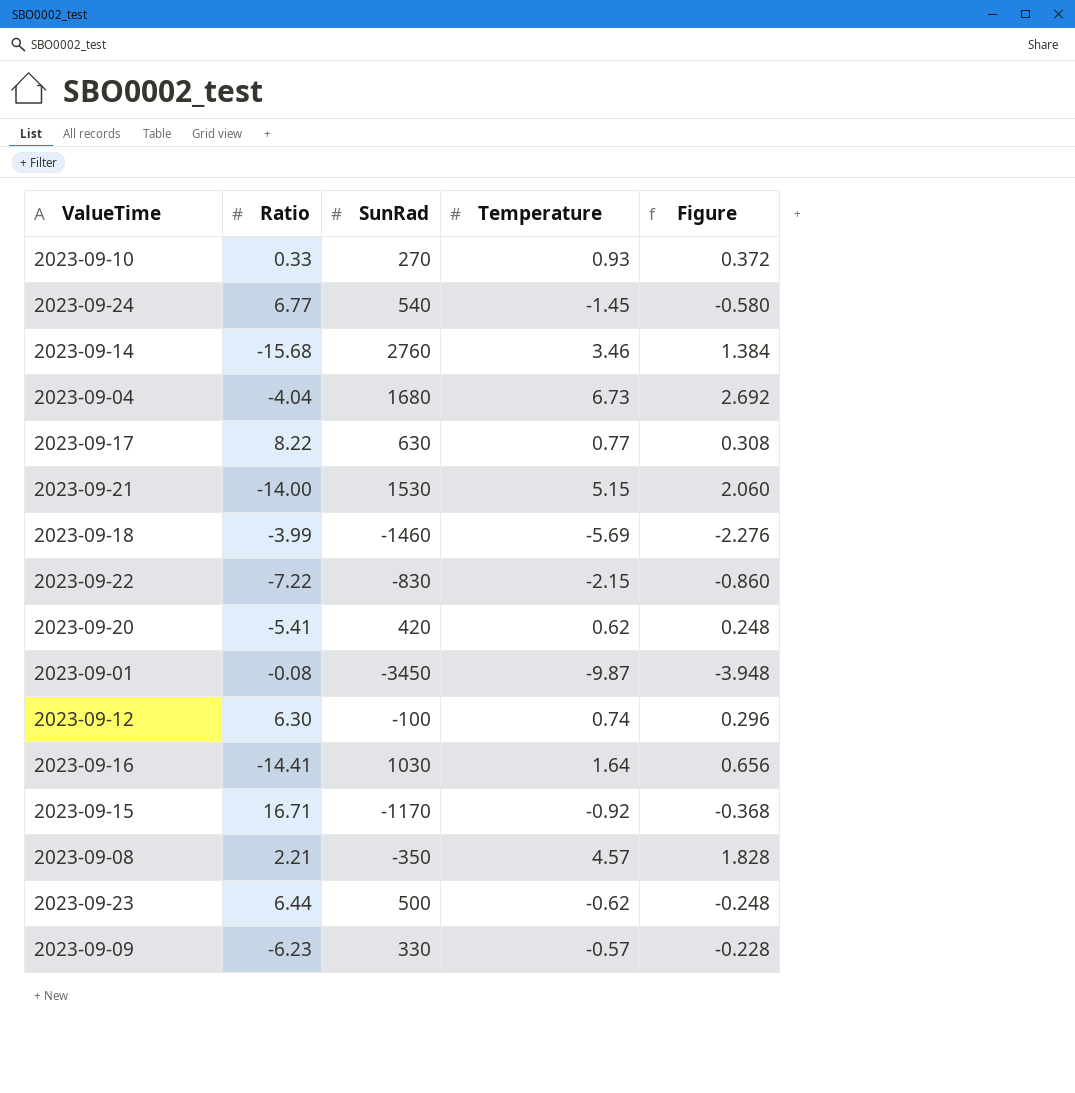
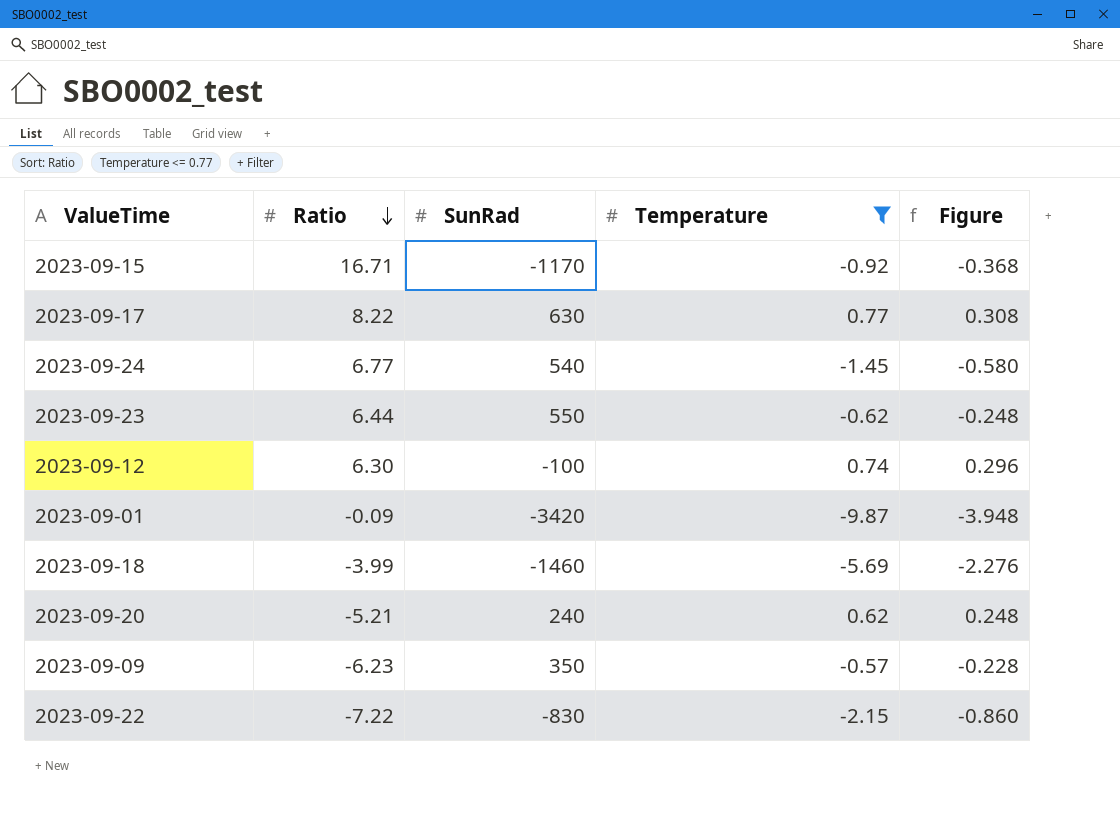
filter: none -> Temperature <= 0.77
row order: none -> Ratio descending
2023-09-23 | SunRad: 500 -> 550
2023-09-01 | Ratio: -0.08 -> -0.09
2023-09-01 | SunRad: -3450 -> -3420
2023-09-20 | Ratio: -5.41 -> -5.21
2023-09-20 | SunRad: 420 -> 240
2023-09-09 | SunRad: 330 -> 350

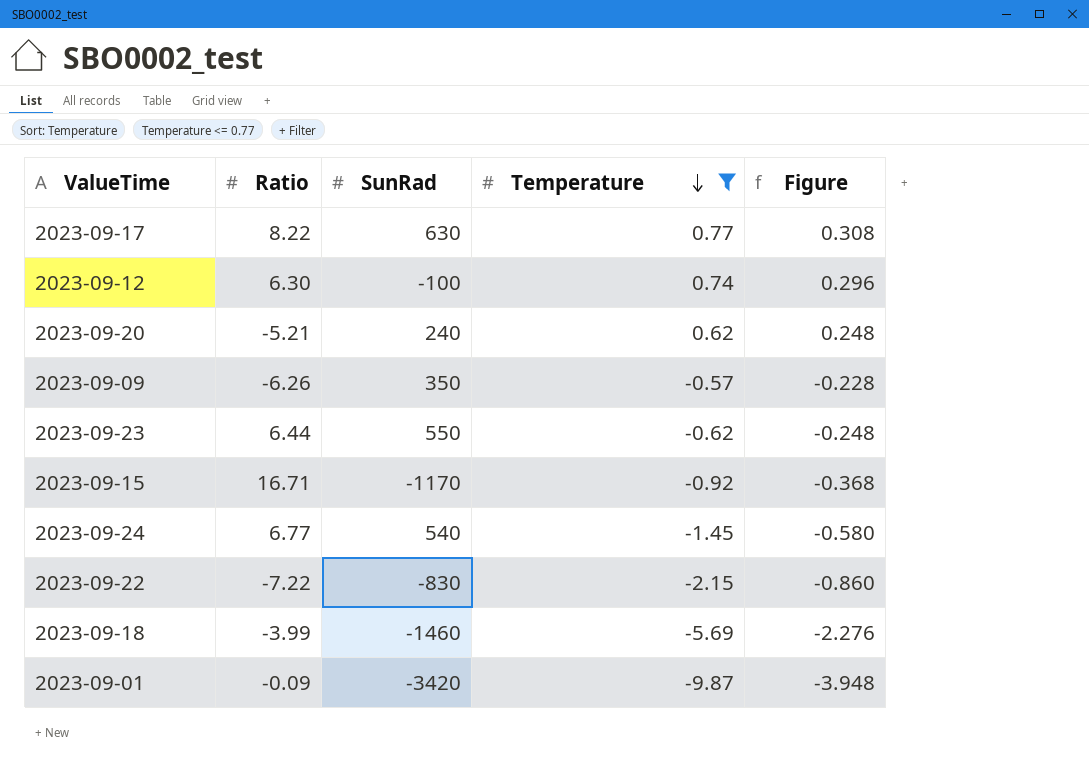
row order: Ratio descending -> Temperature descending
2023-09-09 | Ratio: -6.23 -> -6.26

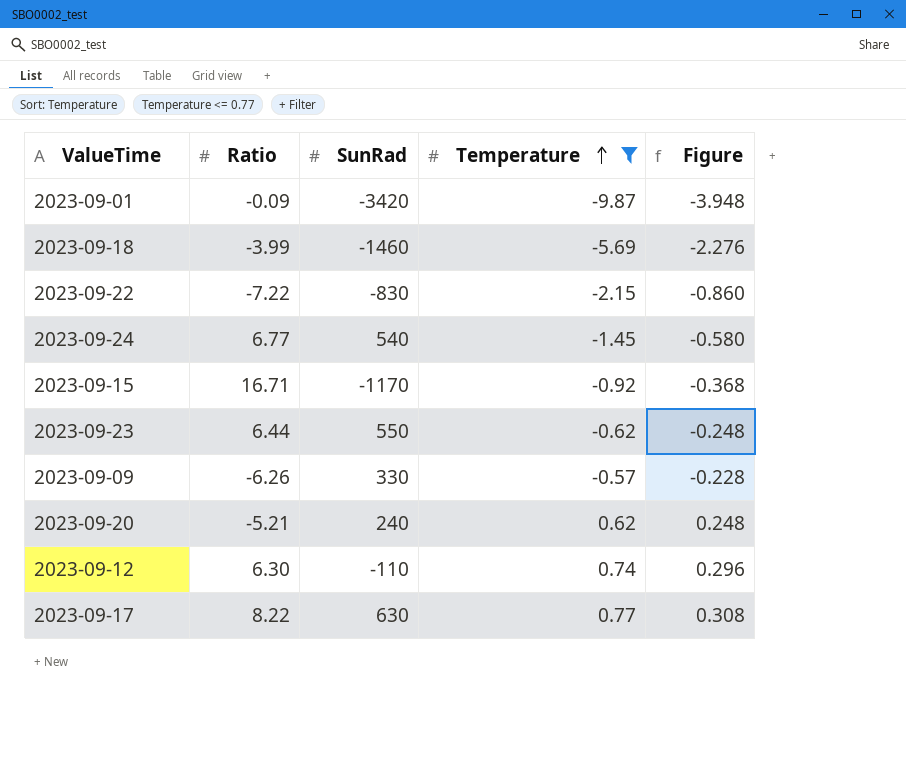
row order: Temperature descending -> Temperature ascending
2023-09-09 | SunRad: 350 -> 330
2023-09-12 | SunRad: -100 -> -110

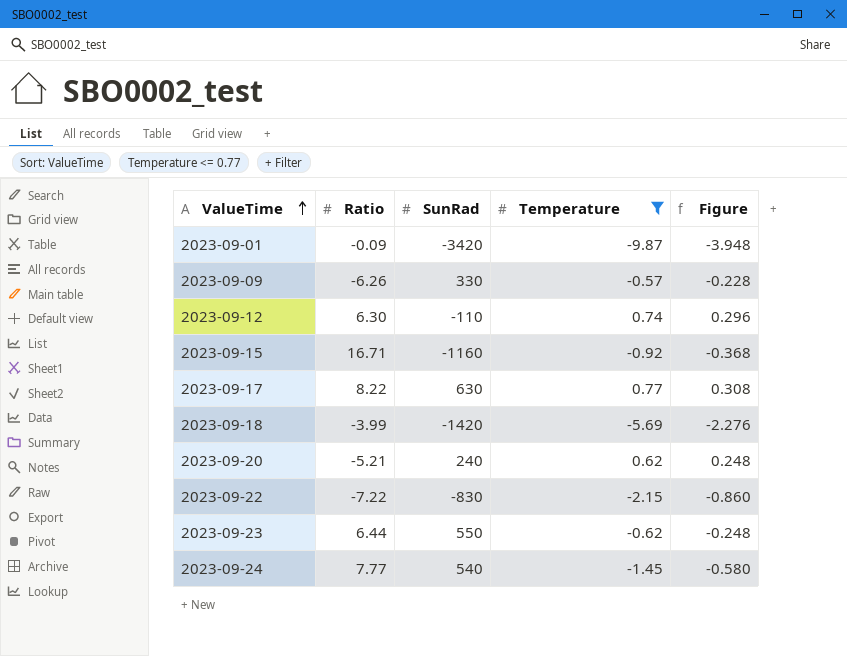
row order: Temperature ascending -> ValueTime ascending
2023-09-15 | SunRad: -1170 -> -1160
2023-09-18 | SunRad: -1460 -> -1420
2023-09-24 | Ratio: 6.77 -> 7.77

